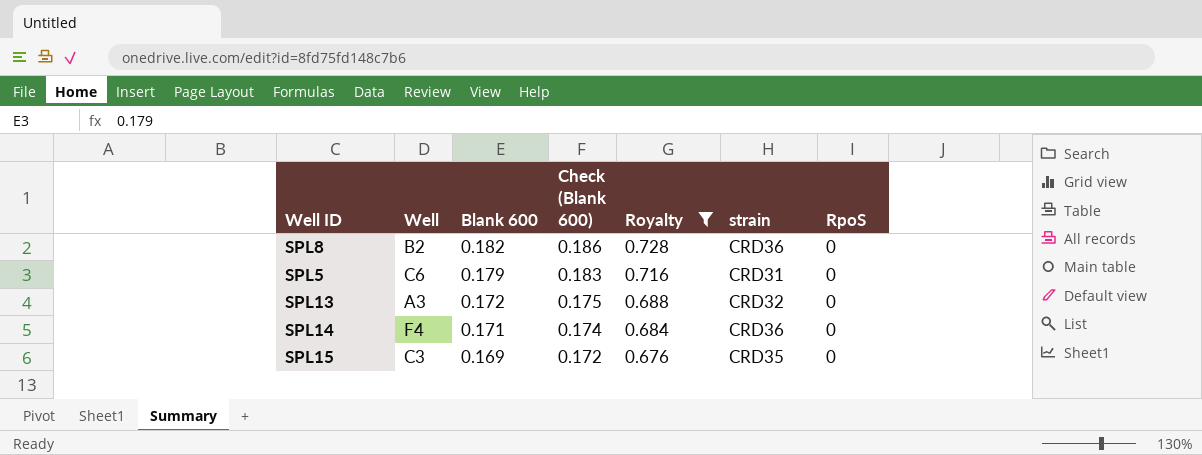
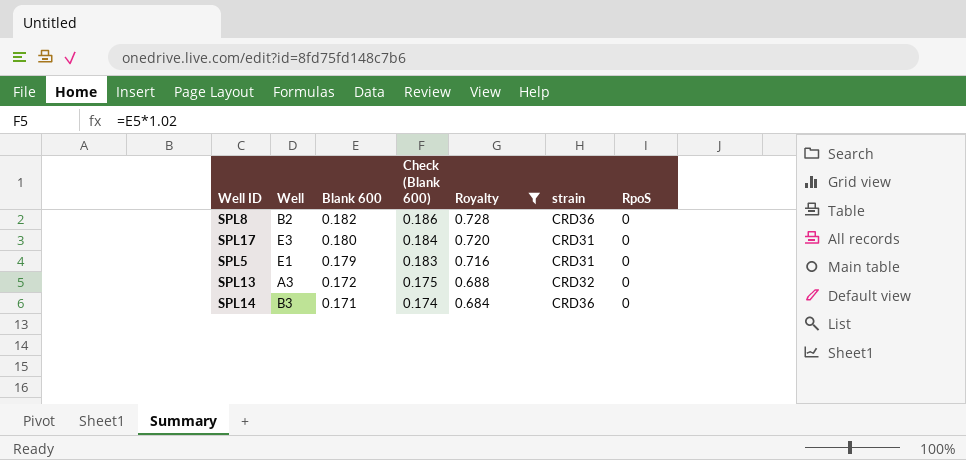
row SPL15: C3 | 0.169 | 0.172 | 0.676 | CRD35 | 0 -> none
row SPL17: none -> E3 | 0.180 | 0.184 | 0.720 | CRD31 | 0
SPL5 | Well: C6 -> E1
SPL14 | Well: F4 -> B3

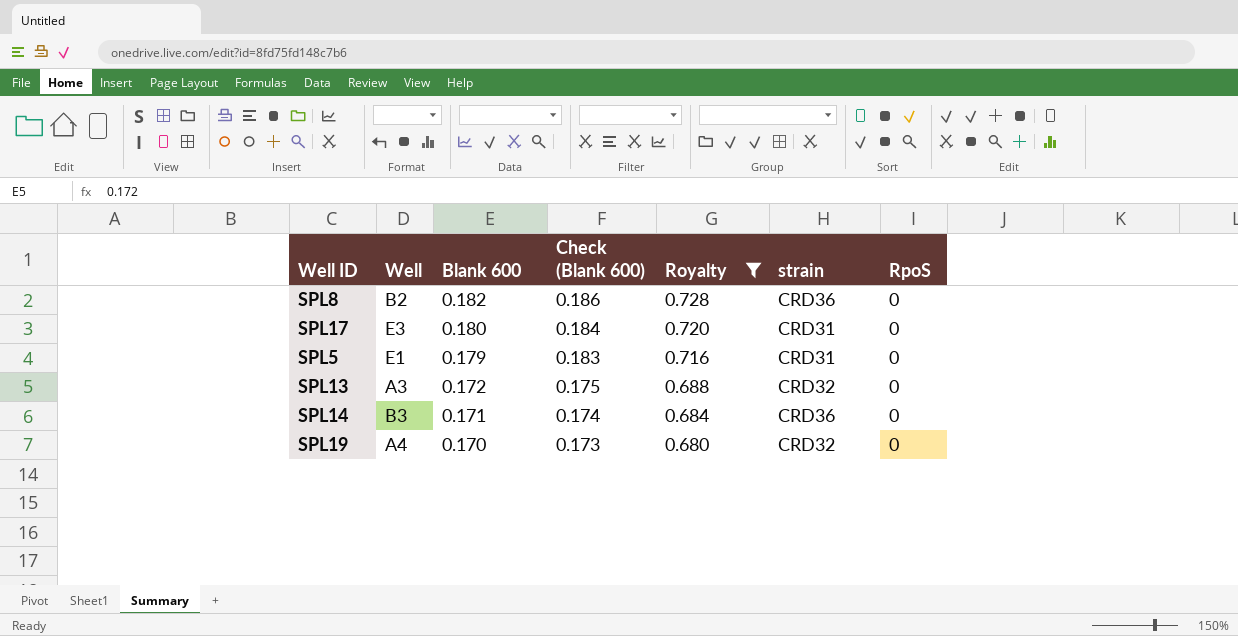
row SPL19: none -> A4 | 0.170 | 0.173 | 0.680 | CRD32 | 0

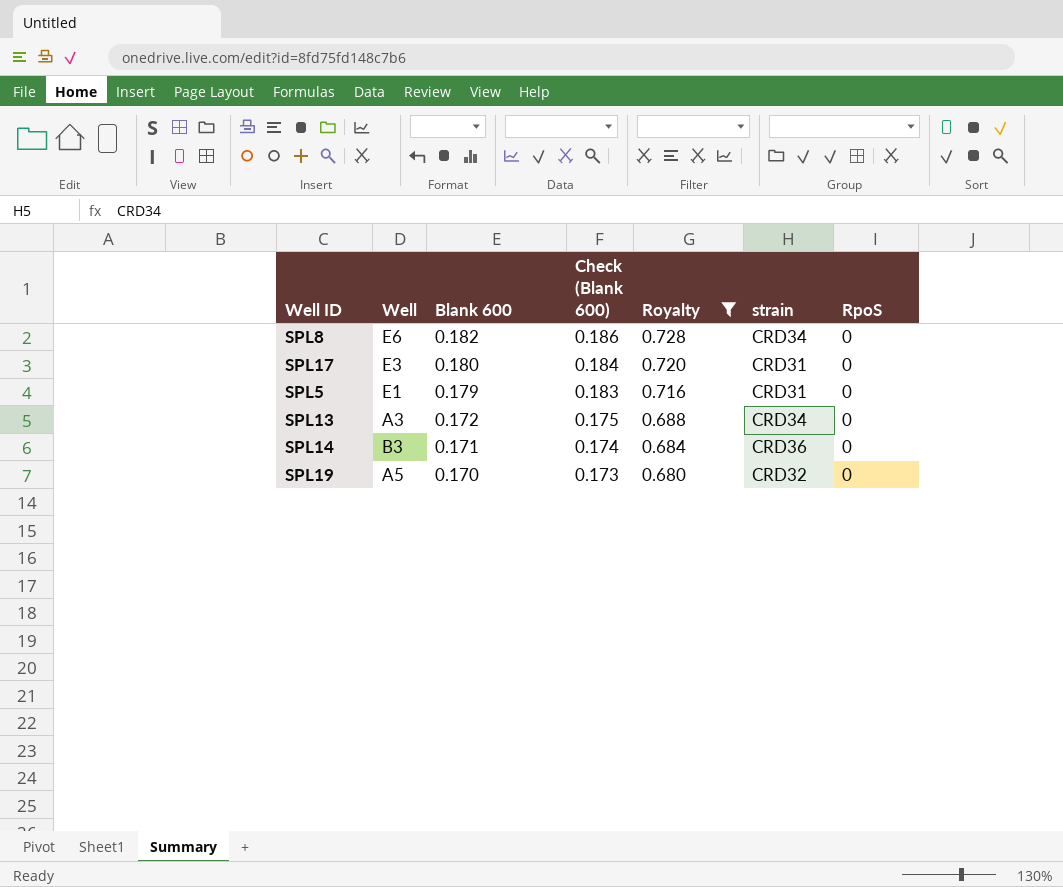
SPL8 | Well: B2 -> E6
SPL8 | strain: CRD36 -> CRD34
SPL13 | strain: CRD32 -> CRD34
SPL19 | Well: A4 -> A5

